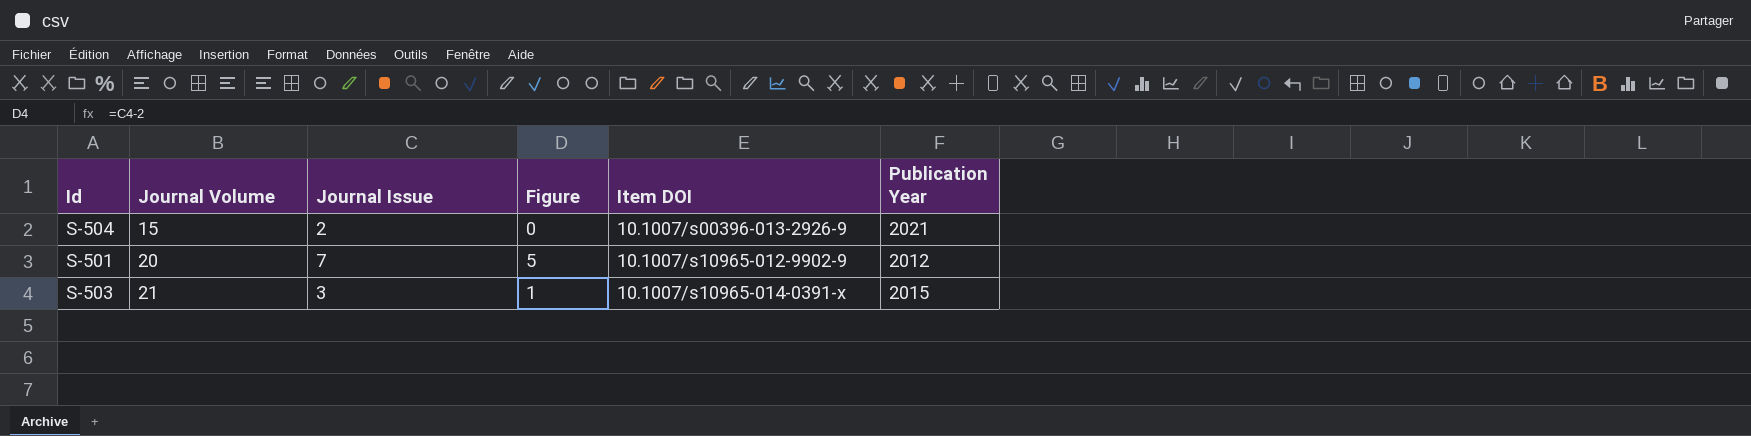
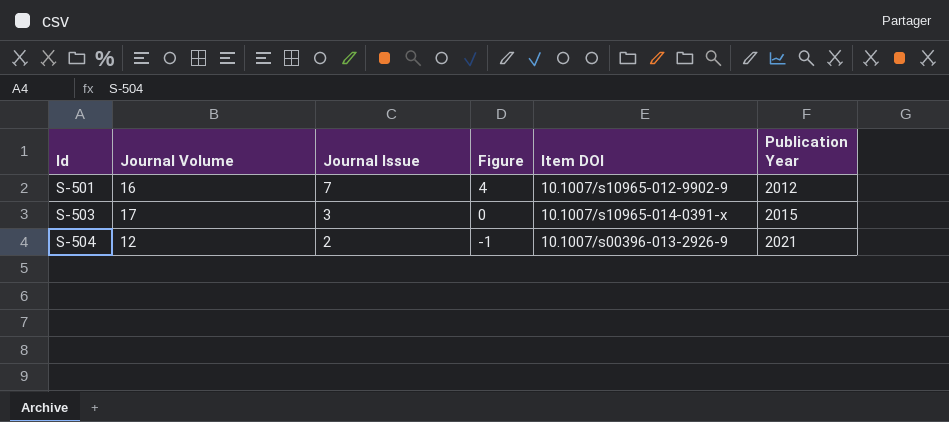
row order: Journal Volume ascending -> Id ascending
column Figure | formula: [Journal Issue] - 2 -> [Journal Issue] - 3
S-501 | Journal Volume: 20 -> 16
S-503 | Journal Volume: 21 -> 17
S-504 | Journal Volume: 15 -> 12

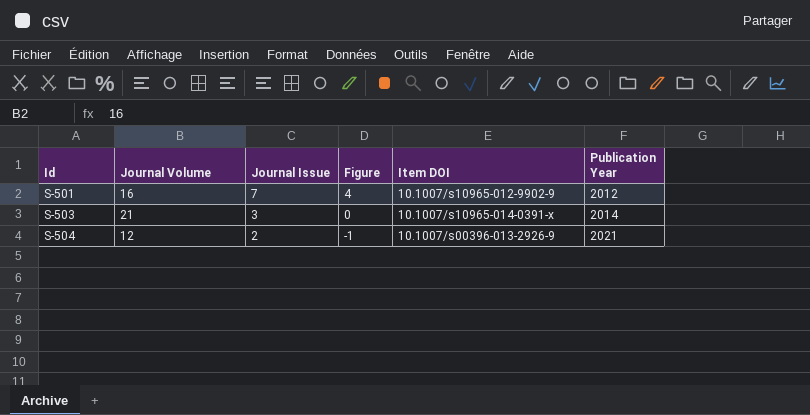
S-503 | Journal Volume: 17 -> 21
S-503 | Publication Year: 2015 -> 2014

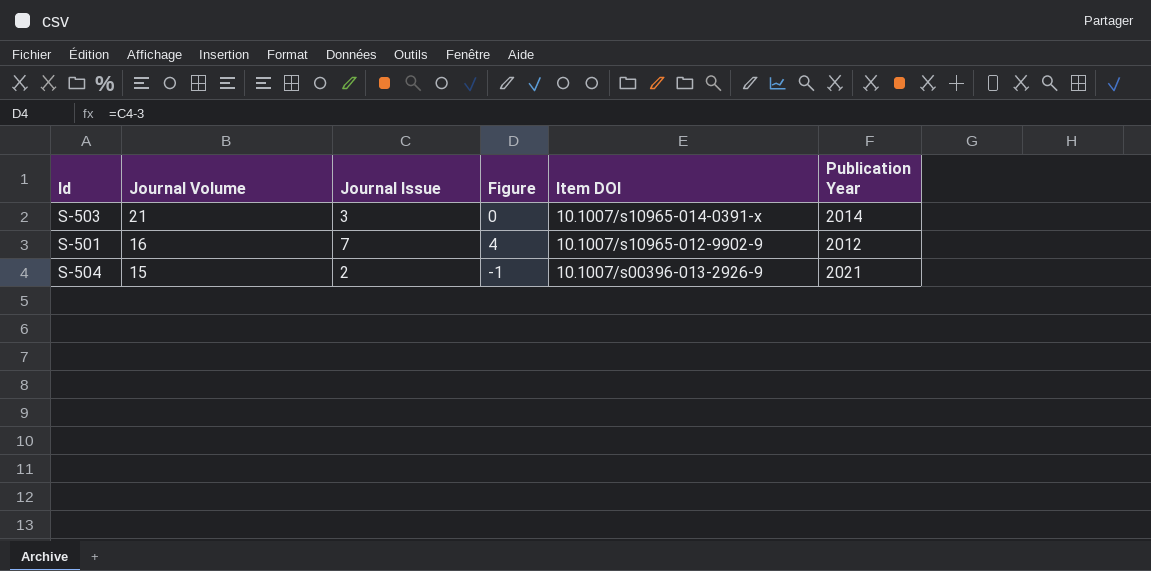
row order: Id ascending -> Journal Volume descending
S-504 | Journal Volume: 12 -> 15

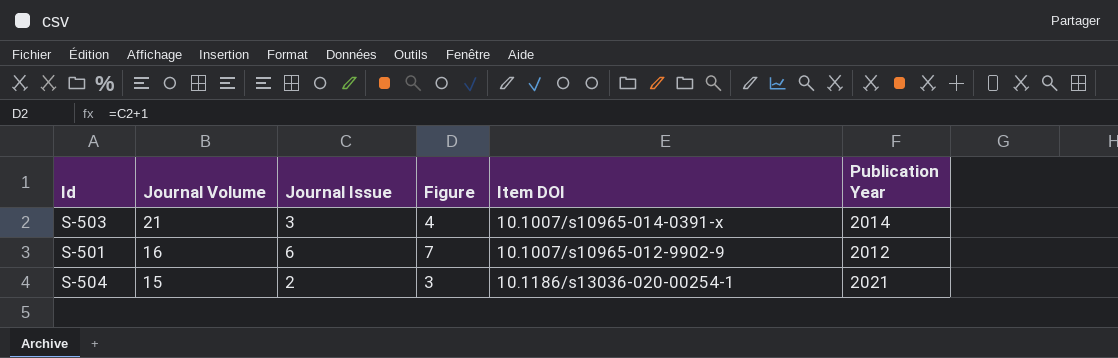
column Figure | formula: [Journal Issue] - 3 -> [Journal Issue] + 1
S-501 | Journal Issue: 7 -> 6
S-504 | Item DOI: 10.1007/s00396-013-2926-9 -> 10.1186/s13036-020-00254-1

